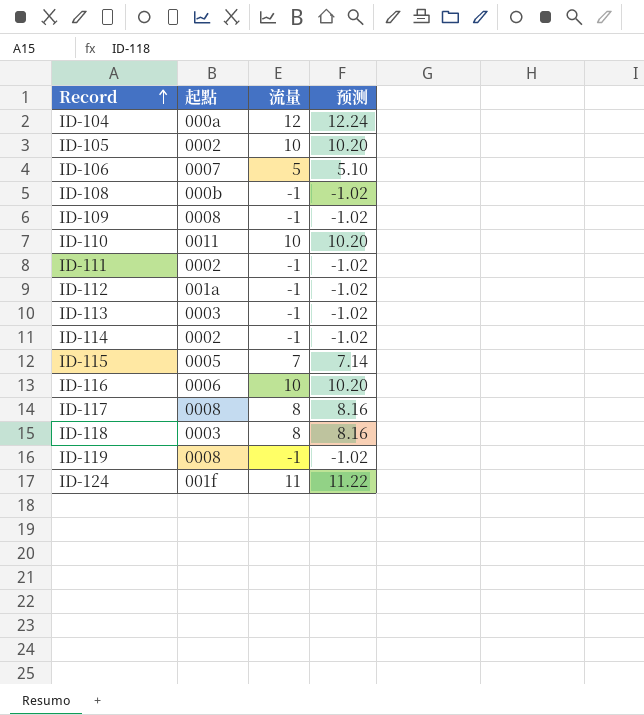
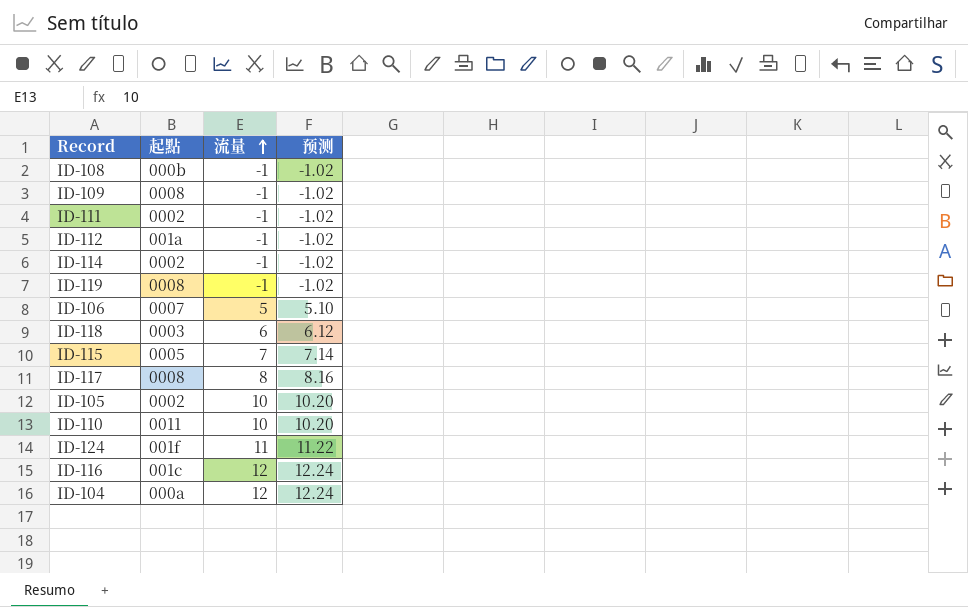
row order: Record ascending -> 流量 ascending
row ID-113: 0003 | -1 | -1.02 -> none
ID-118 | 流量: 8 -> 6
ID-118 | 预测: 8.16 -> 6.12
ID-116 | 起點: 0006 -> 001c
ID-116 | 流量: 10 -> 12
ID-116 | 预测: 10.20 -> 12.24

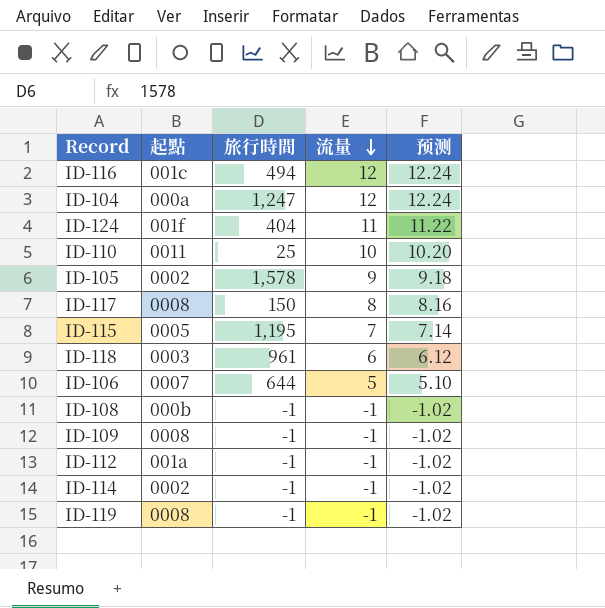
row order: 流量 ascending -> 流量 descending
column 旅行時間 | position: none -> 3
row ID-111: 0002 | -1 | -1.02 -> none
ID-105 | 流量: 10 -> 9
ID-105 | 预测: 10.20 -> 9.18

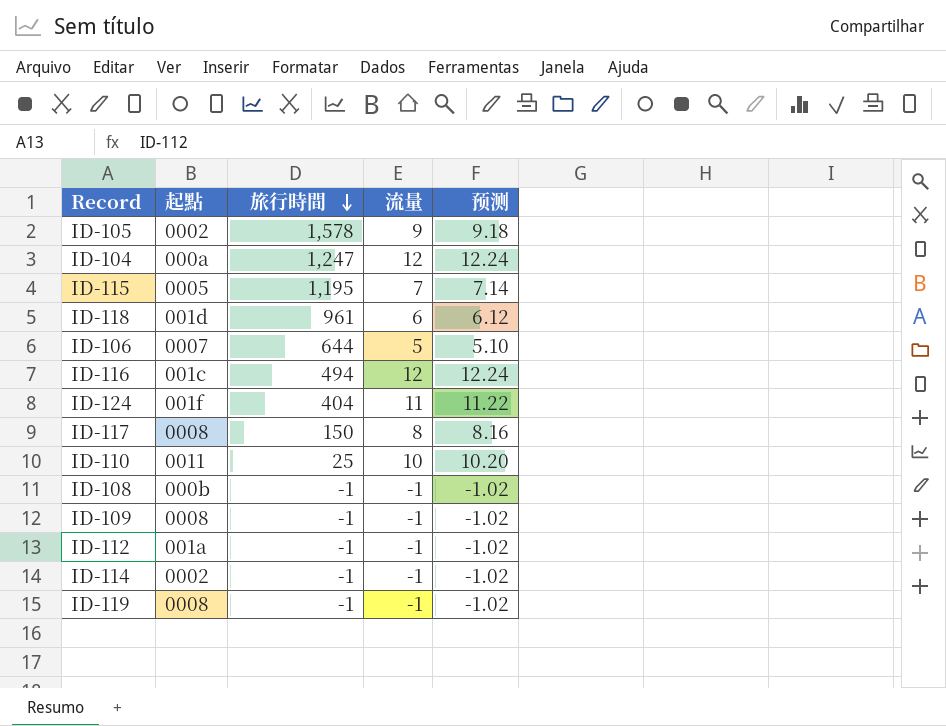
row order: 流量 descending -> 旅行時間 descending
ID-118 | 起點: 0003 -> 001d

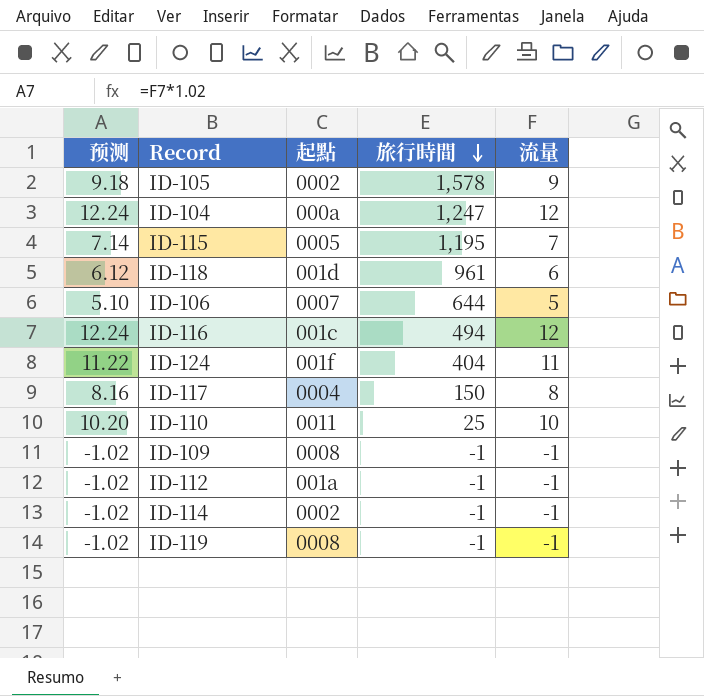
column 预测 | position: 5 -> 1
row ID-108: 000b | -1 | -1 | -1.02 -> none
ID-117 | 起點: 0008 -> 0004

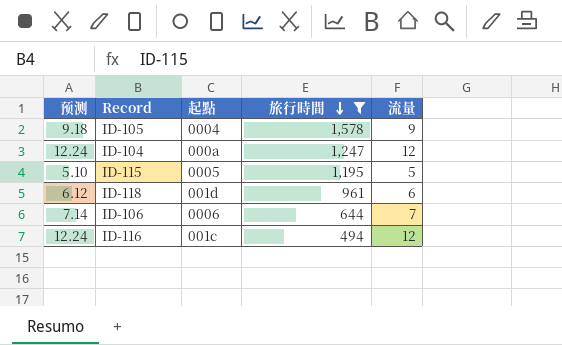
filter: none -> 旅行時間 >= 494
ID-105 | 起點: 0002 -> 0004
ID-115 | 预测: 7.14 -> 5.10
ID-115 | 流量: 7 -> 5
ID-106 | 预测: 5.10 -> 7.14
ID-106 | 起點: 0007 -> 0006
ID-106 | 流量: 5 -> 7

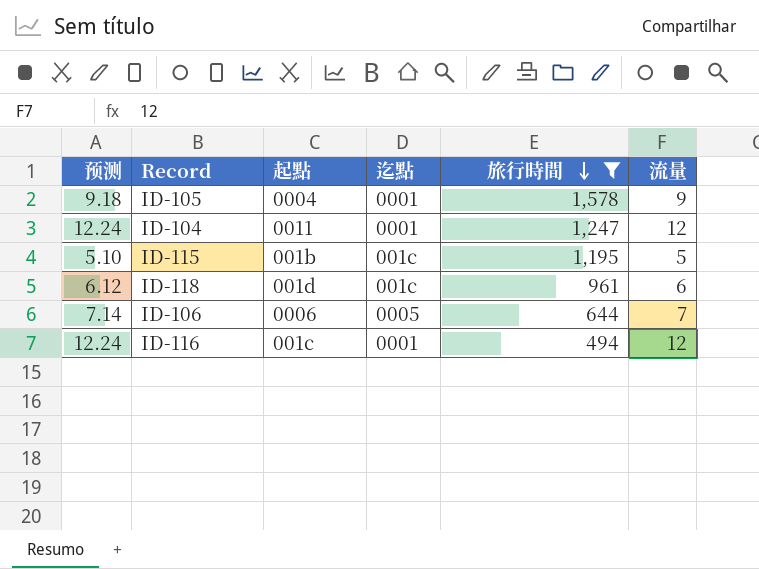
column 迄點 | position: none -> 4
ID-104 | 起點: 000a -> 0011
ID-115 | 起點: 0005 -> 001b

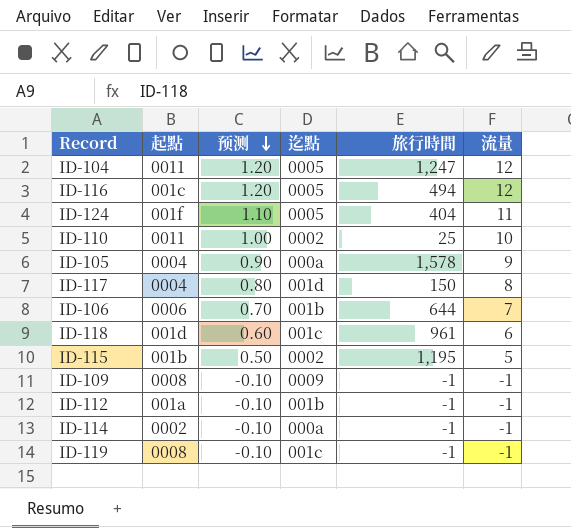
filter: 旅行時間 >= 494 -> none
row order: 旅行時間 descending -> 预测 descending
column 预测 | formula: [流量] * 1.02 -> [流量] * 0.1
column 预测 | position: 1 -> 3
ID-104 | 迄點: 0001 -> 0005
ID-116 | 迄點: 0001 -> 0005
ID-105 | 迄點: 0001 -> 000a
ID-106 | 迄點: 0005 -> 001b
ID-115 | 迄點: 001c -> 0002

